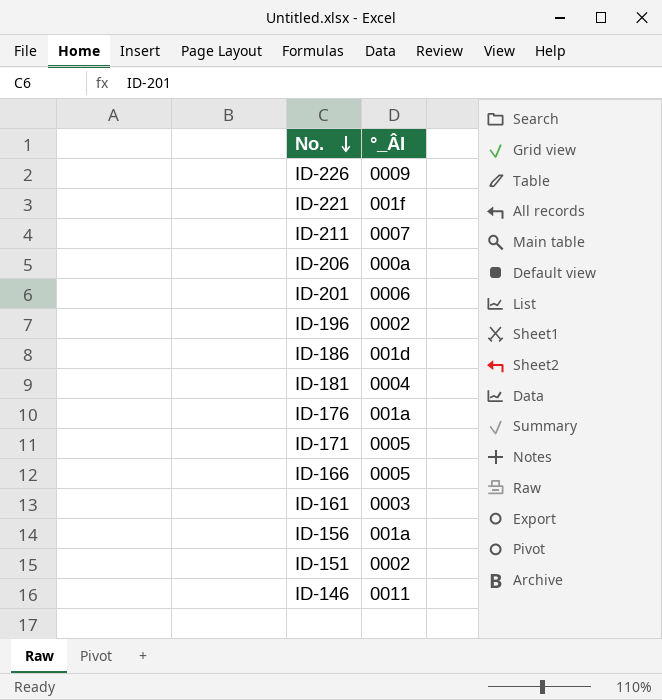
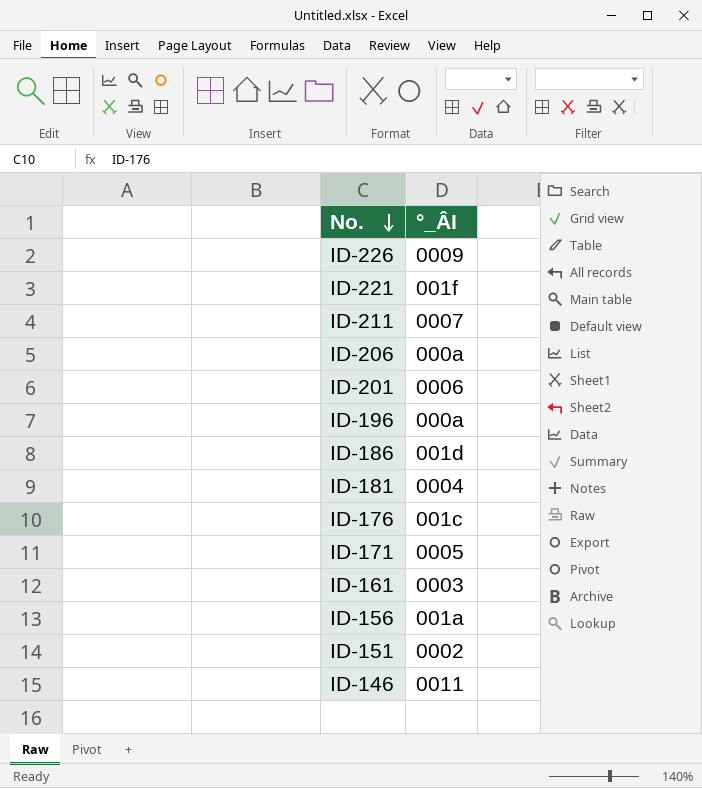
row ID-166: 0005 -> none
ID-196 | °_ÂI: 0002 -> 000a
ID-176 | °_ÂI: 001a -> 001c

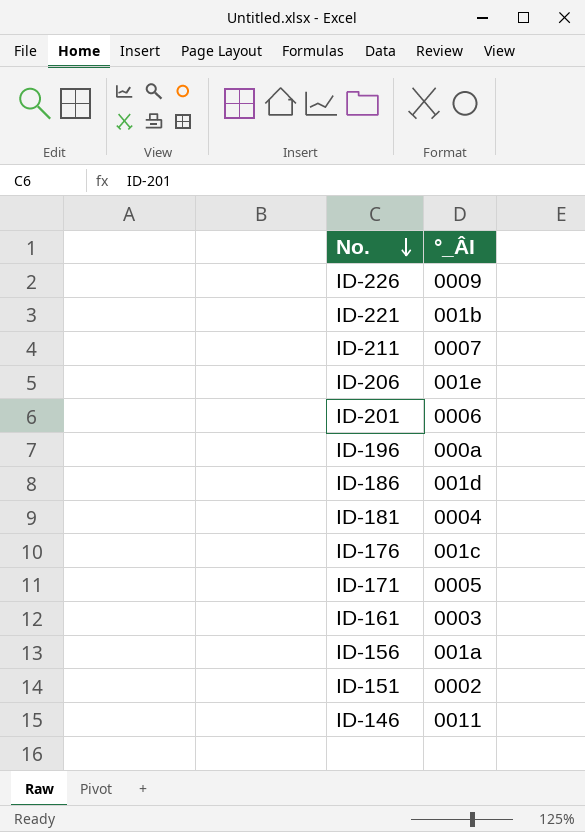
ID-221 | °_ÂI: 001f -> 001b
ID-206 | °_ÂI: 000a -> 001e

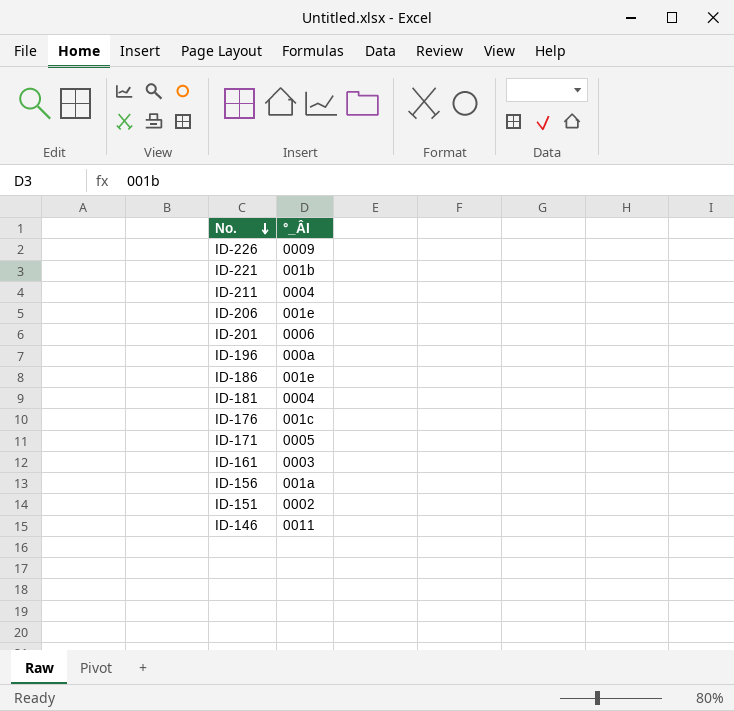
ID-211 | °_ÂI: 0007 -> 0004
ID-186 | °_ÂI: 001d -> 001e

